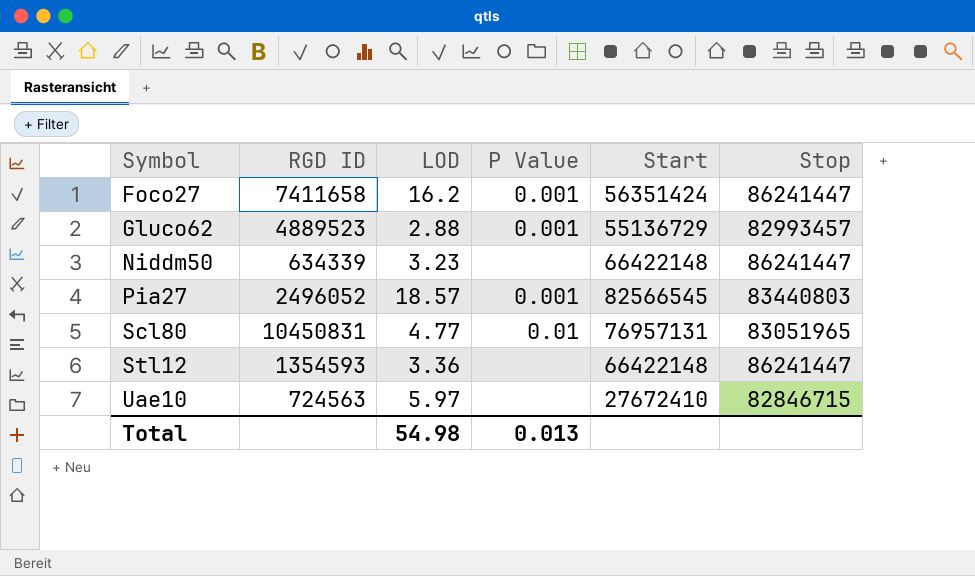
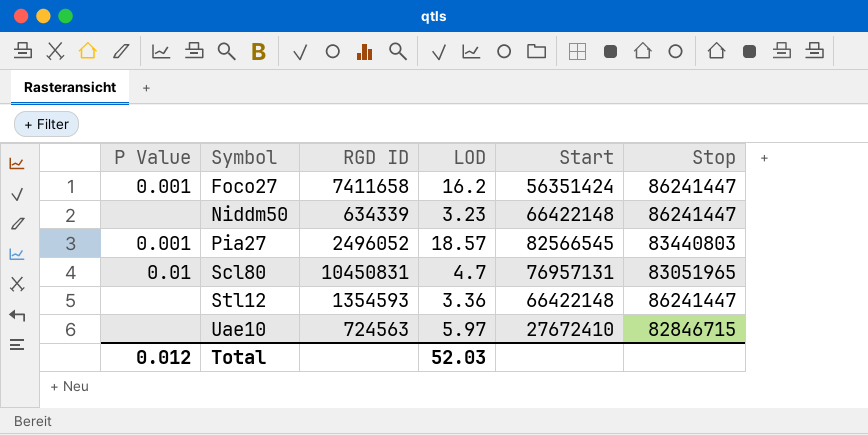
column P Value | position: 4 -> 1
row Gluco62: 4889523 | 2.88 | 0.001 | 55136729 | 82993457 -> none
Scl80 | LOD: 4.77 -> 4.7
Total | P Value: 0.013 -> 0.012
Total | LOD: 54.98 -> 52.03

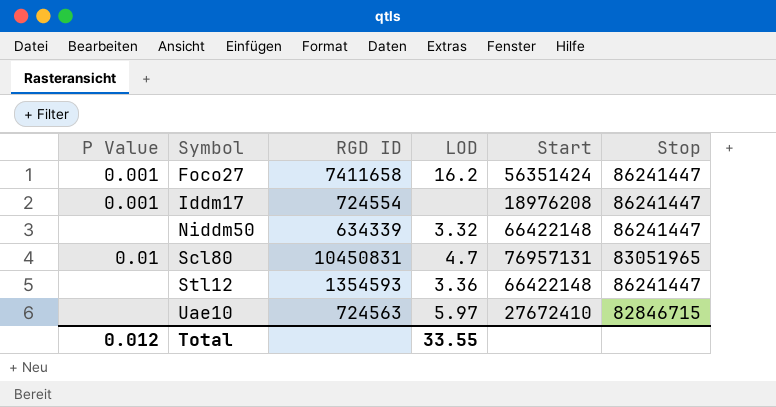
row Pia27: 0.001 | 2496052 | 18.57 | 82566545 | 83440803 -> none
row Iddm17: none -> 0.001 | 724554 | none | 18976208 | 86241447
Niddm50 | LOD: 3.23 -> 3.32
Total | LOD: 52.03 -> 33.55

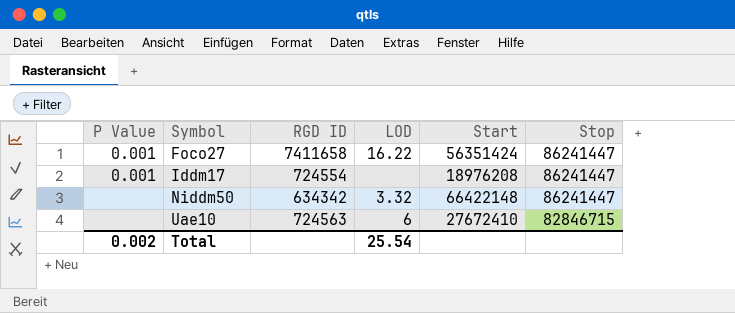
row Scl80: 0.01 | 10450831 | 4.7 | 76957131 | 83051965 -> none
row Stl12: none | 1354593 | 3.36 | 66422148 | 86241447 -> none
Foco27 | LOD: 16.2 -> 16.22
Niddm50 | RGD ID: 634339 -> 634342
Uae10 | LOD: 5.97 -> 6
Total | P Value: 0.012 -> 0.002
Total | LOD: 33.55 -> 25.54

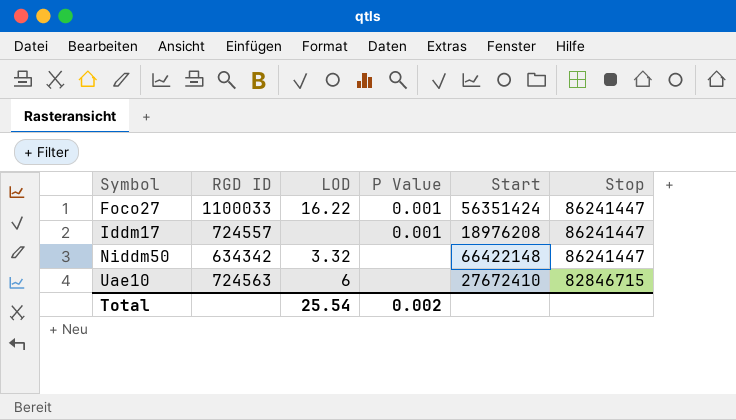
column P Value | position: 1 -> 4
Foco27 | RGD ID: 7411658 -> 1100033
Iddm17 | RGD ID: 724554 -> 724557

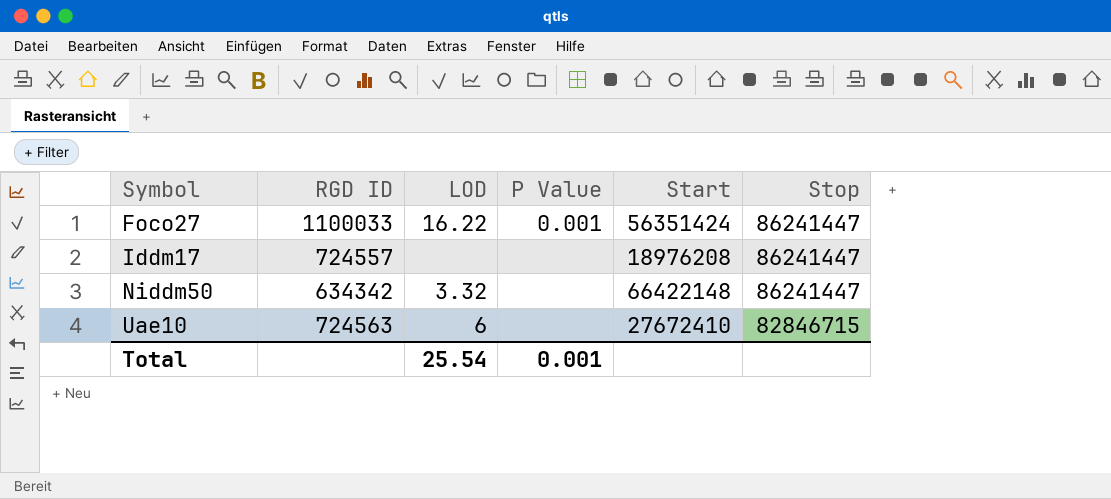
Iddm17 | P Value: 0.001 -> none
Total | P Value: 0.002 -> 0.001

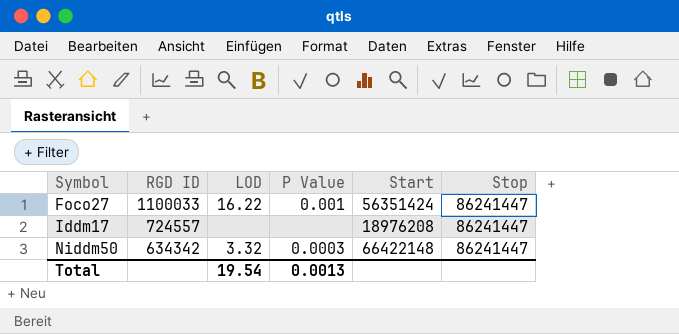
row Uae10: 724563 | 6 | none | 27672410 | 82846715 -> none
Niddm50 | P Value: none -> 0.0003
Total | LOD: 25.54 -> 19.54
Total | P Value: 0.001 -> 0.0013

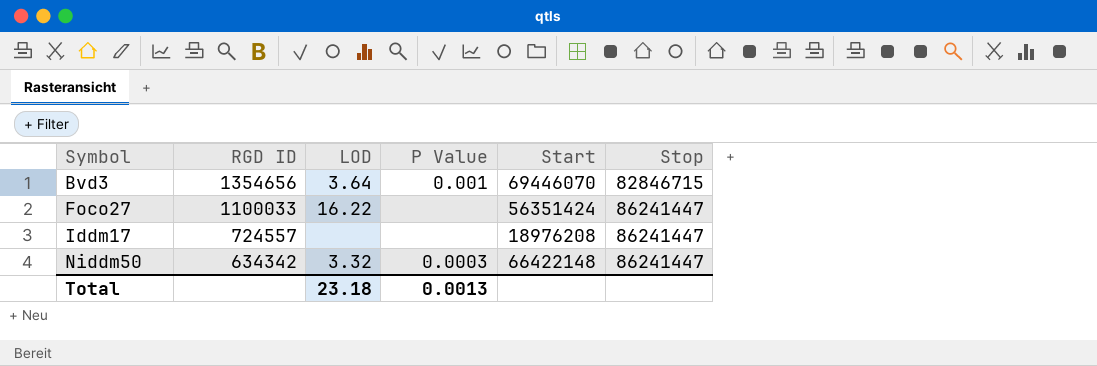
row Bvd3: none -> 1354656 | 3.64 | 0.001 | 69446070 | 82846715
Foco27 | P Value: 0.001 -> none
Total | LOD: 19.54 -> 23.18

